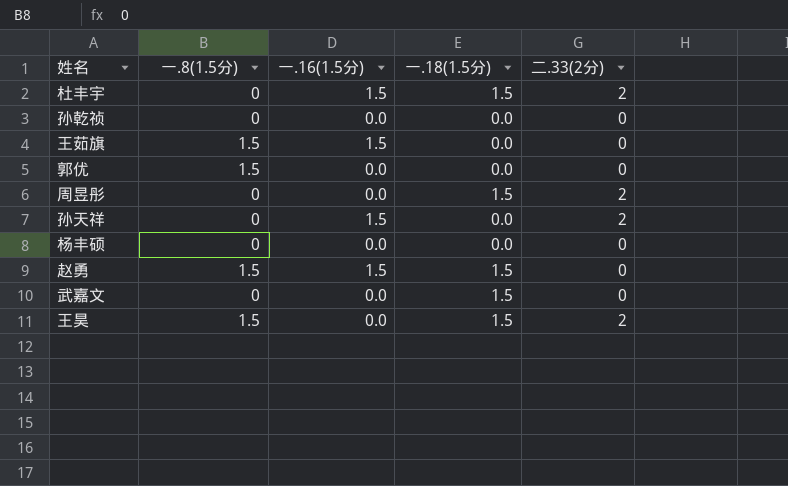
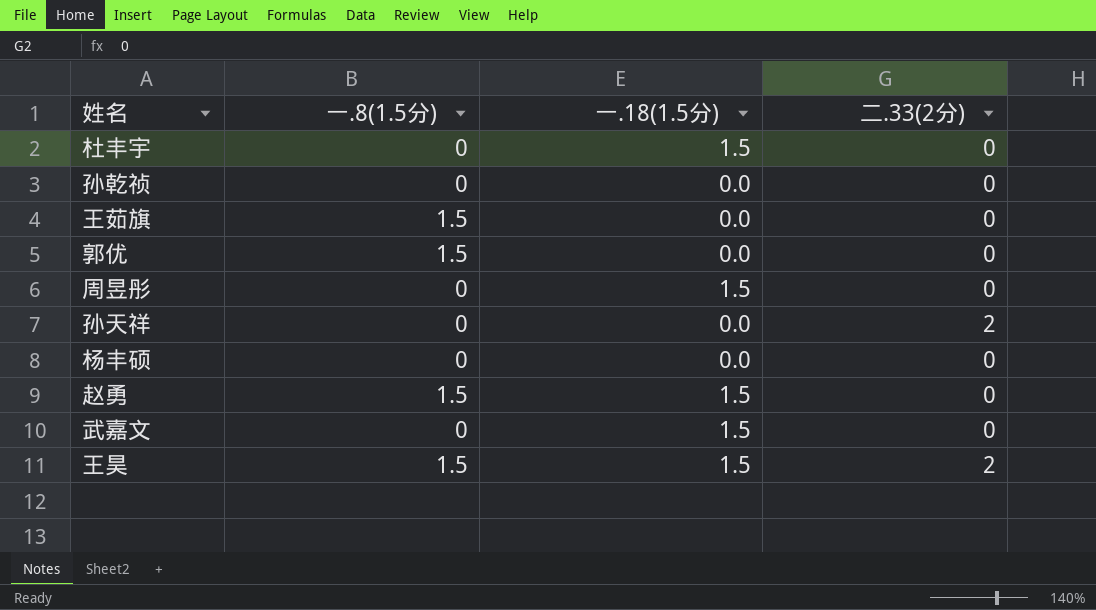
column 一.16(1.5分) | position: 3 -> none
杜丰宇 | 二.33(2分): 2 -> 0
周昱彤 | 二.33(2分): 2 -> 0

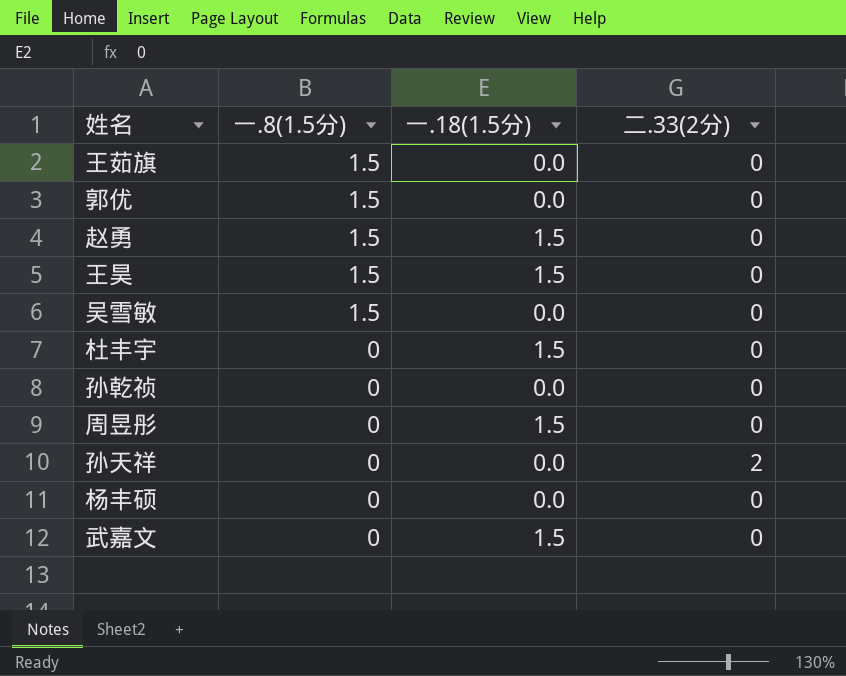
row order: none -> 一.8(1.5分) descending
王昊 | 二.33(2分): 2 -> 0
row 吴雪敏: none -> 1.5 | 0.0 | 0

